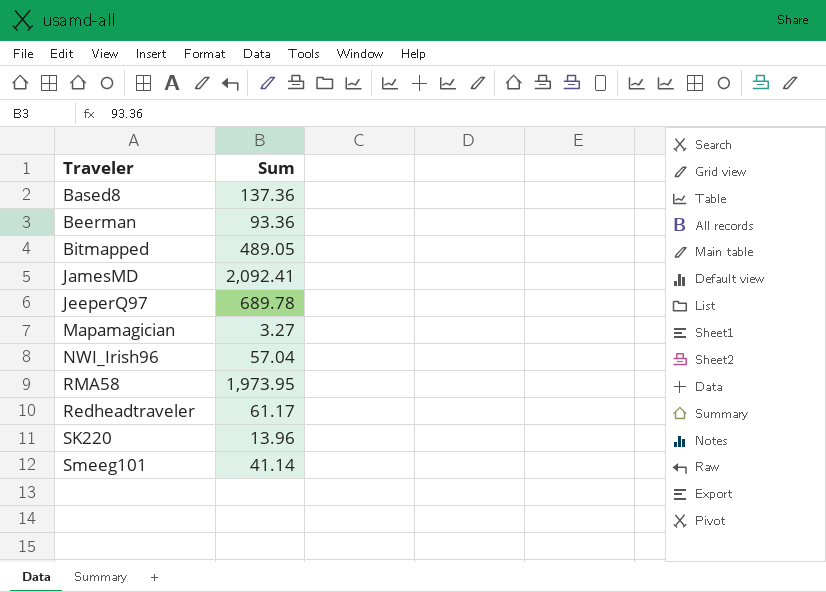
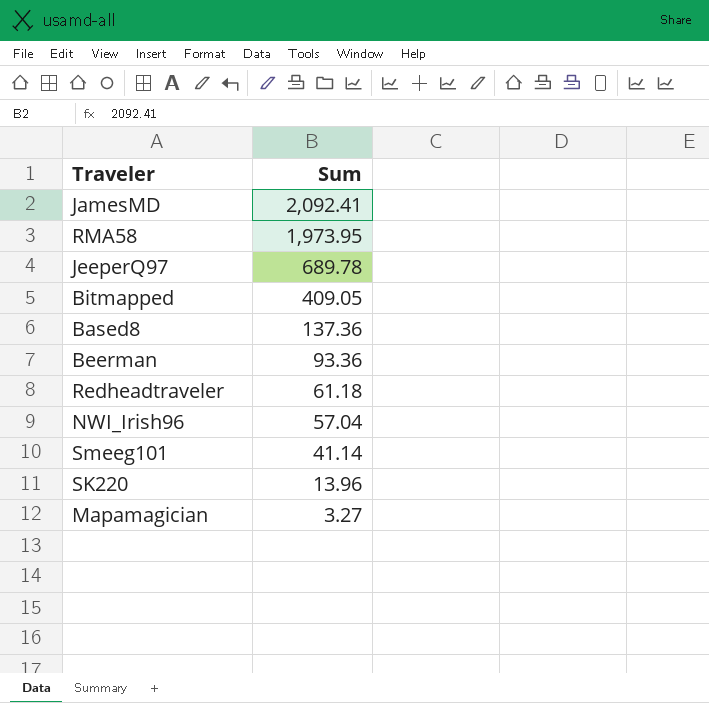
row order: none -> Sum descending
Bitmapped | Sum: 489.05 -> 409.05
Redheadtraveler | Sum: 61.17 -> 61.18

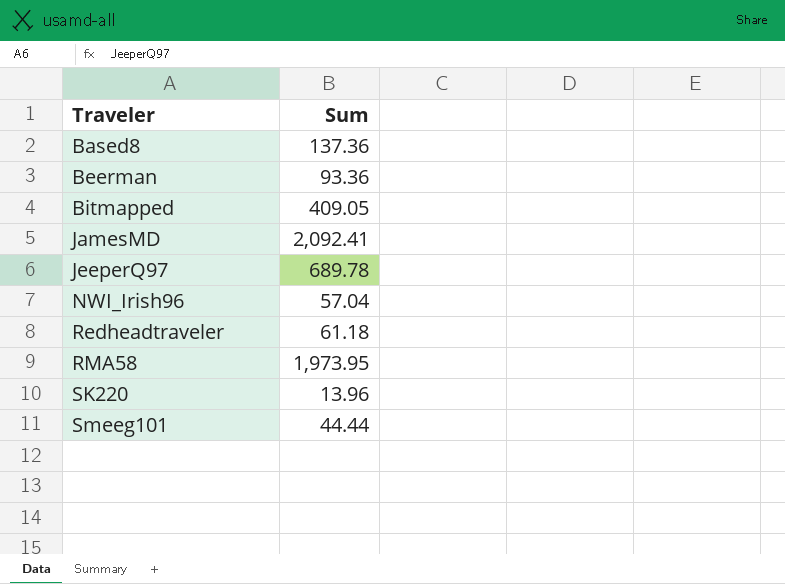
row order: Sum descending -> Traveler ascending
row Mapamagician: 3.27 -> none
Smeeg101 | Sum: 41.14 -> 44.44

